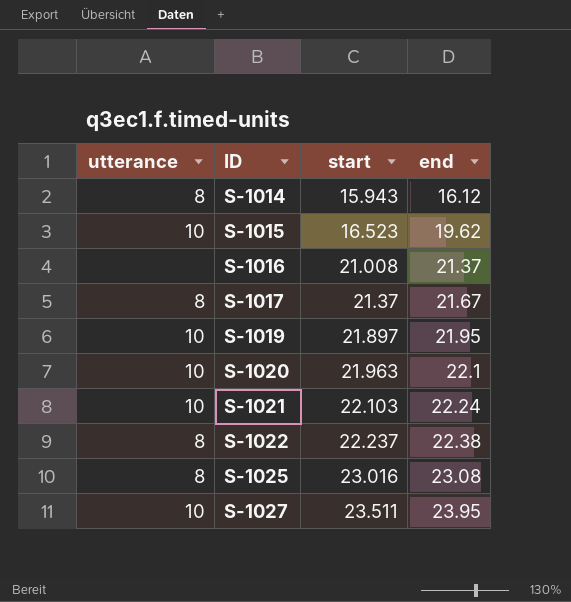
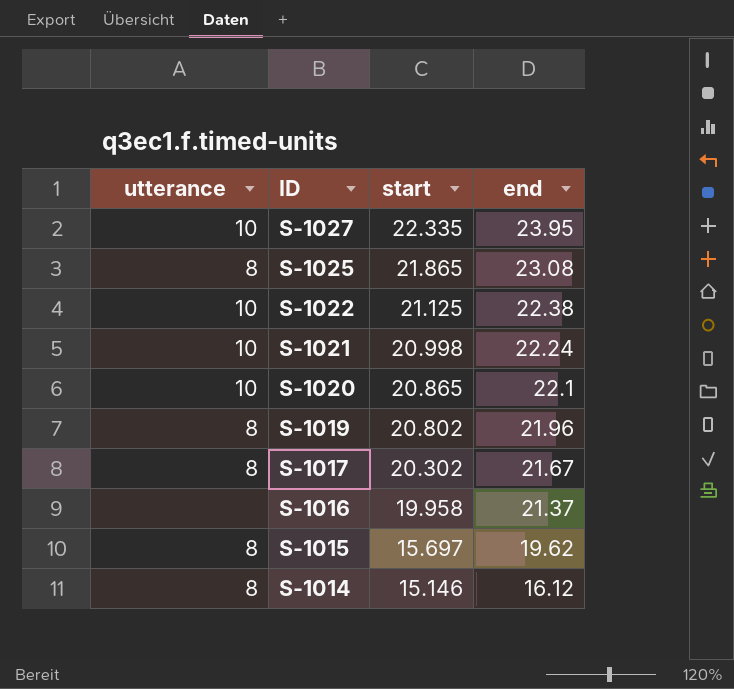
row order: ID ascending -> ID descending
S-1027 | start: 23.511 -> 22.335
S-1025 | start: 23.016 -> 21.865
S-1022 | utterance: 8 -> 10
S-1022 | start: 22.237 -> 21.125
S-1021 | start: 22.103 -> 20.998
S-1020 | start: 21.963 -> 20.865
S-1019 | utterance: 10 -> 8
S-1019 | start: 21.897 -> 20.802
S-1019 | end: 21.95 -> 21.96
S-1017 | start: 21.37 -> 20.302
S-1016 | start: 21.008 -> 19.958
S-1015 | utterance: 10 -> 8
S-1015 | start: 16.523 -> 15.697
S-1014 | start: 15.943 -> 15.146

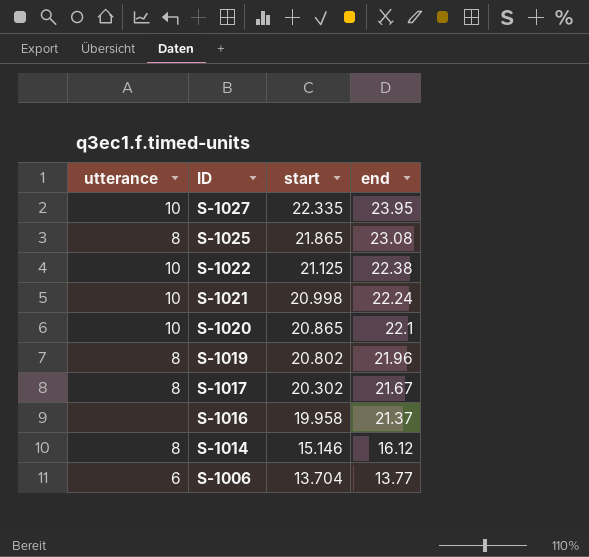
row S-1015: 8 | 15.697 | 19.62 -> none
row S-1006: none -> 6 | 13.704 | 13.77

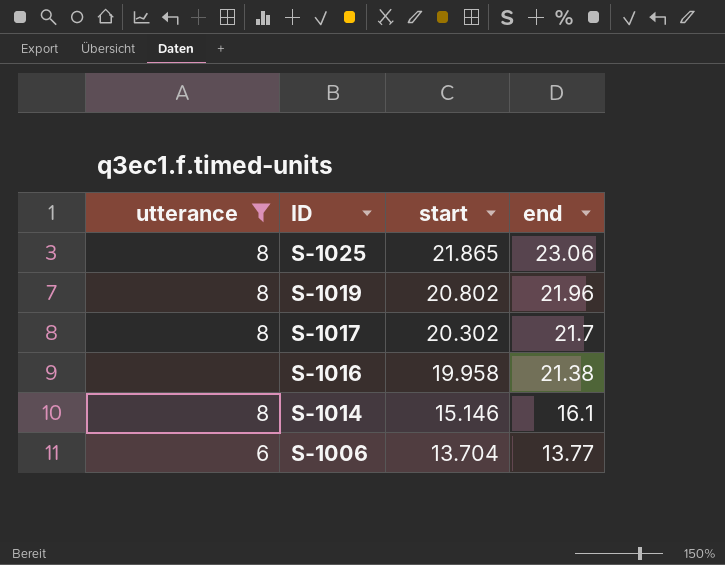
filter: none -> utterance != 10
S-1025 | end: 23.08 -> 23.06
S-1017 | end: 21.67 -> 21.7
S-1016 | end: 21.37 -> 21.38
S-1014 | end: 16.12 -> 16.1

